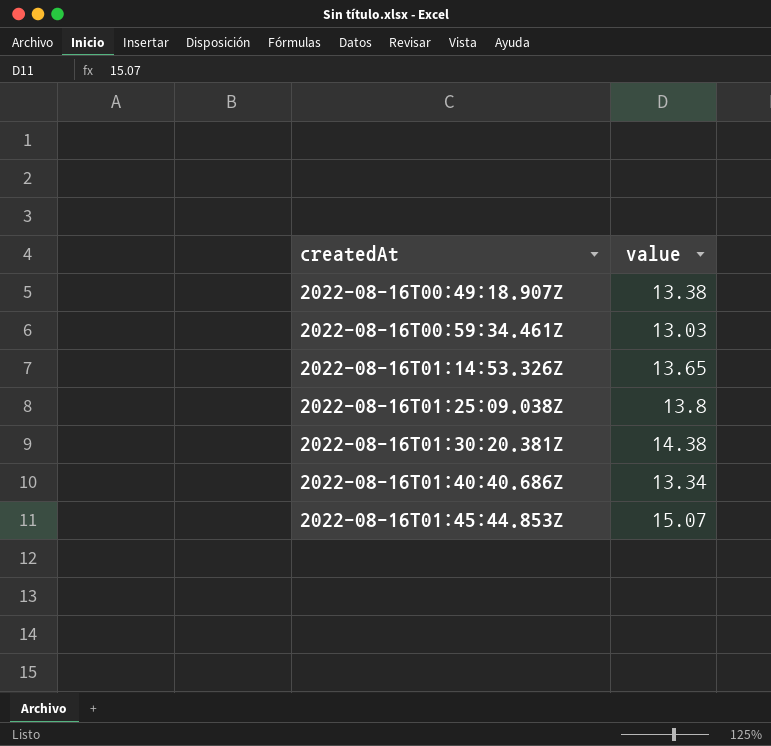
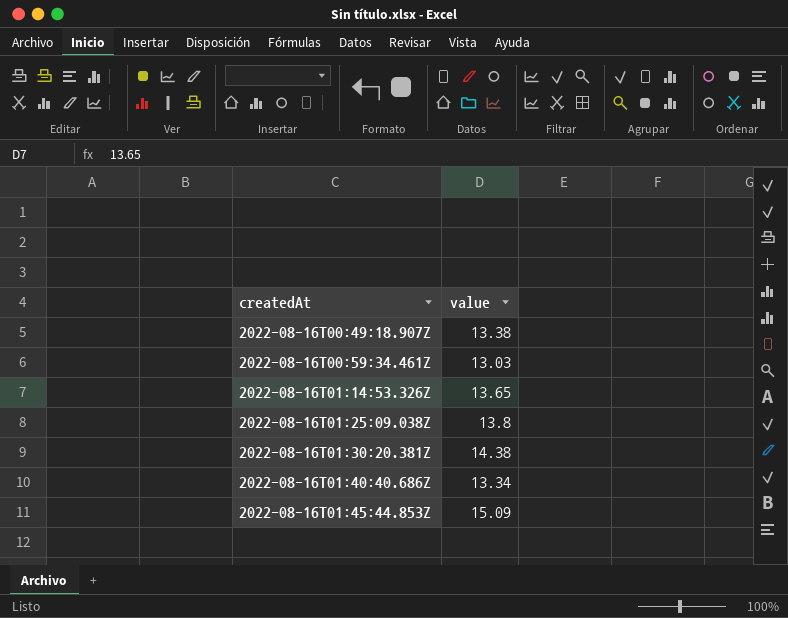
2022-08-16T01:45:44.853Z | value: 15.07 -> 15.09

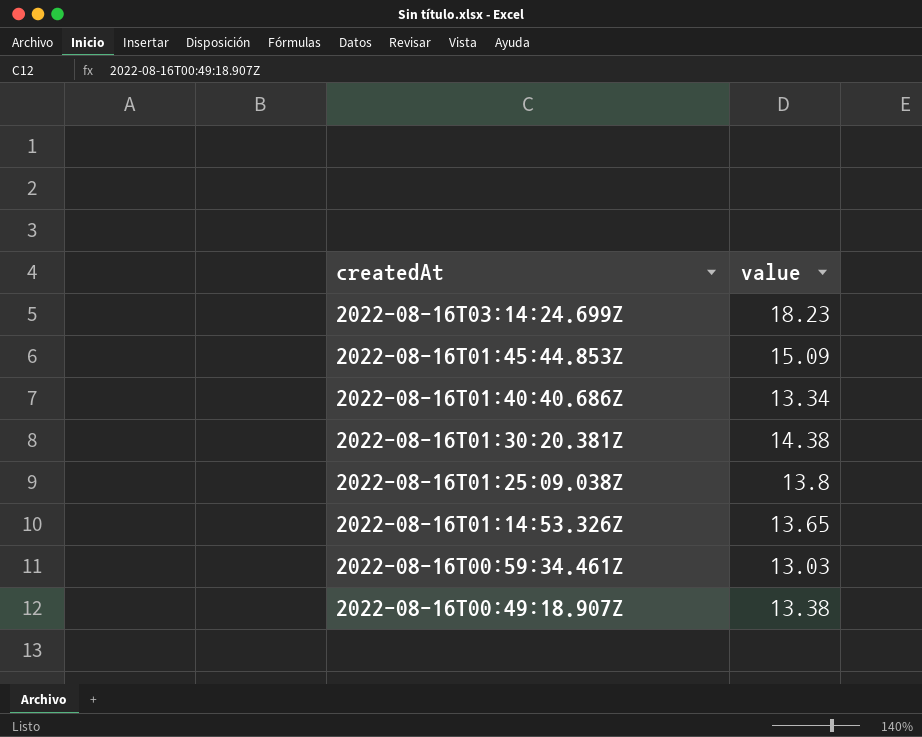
row order: createdAt ascending -> createdAt descending
row 2022-08-16T03:14:24.699Z: none -> 18.23

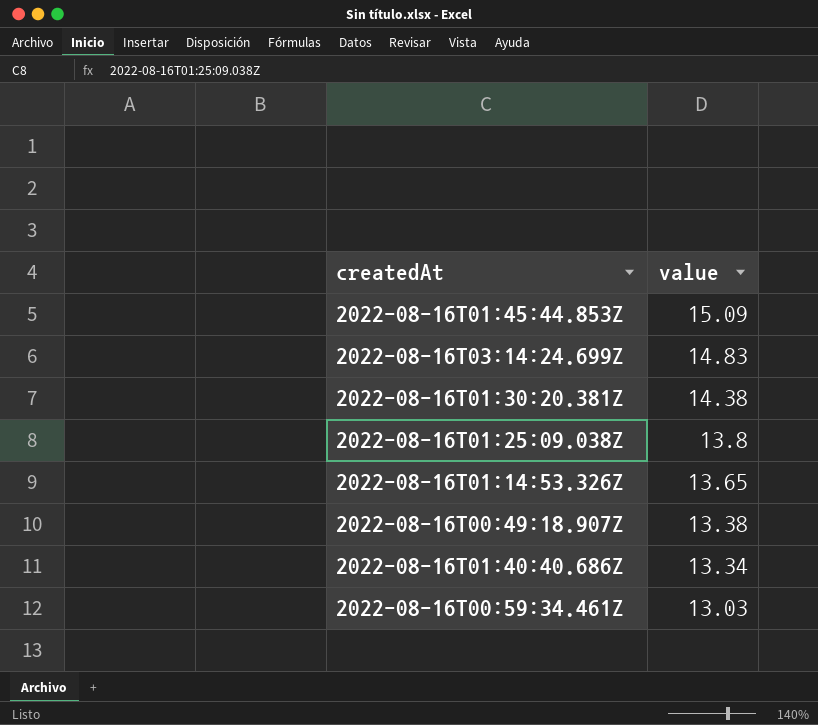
row order: createdAt descending -> value descending
2022-08-16T03:14:24.699Z | value: 18.23 -> 14.83

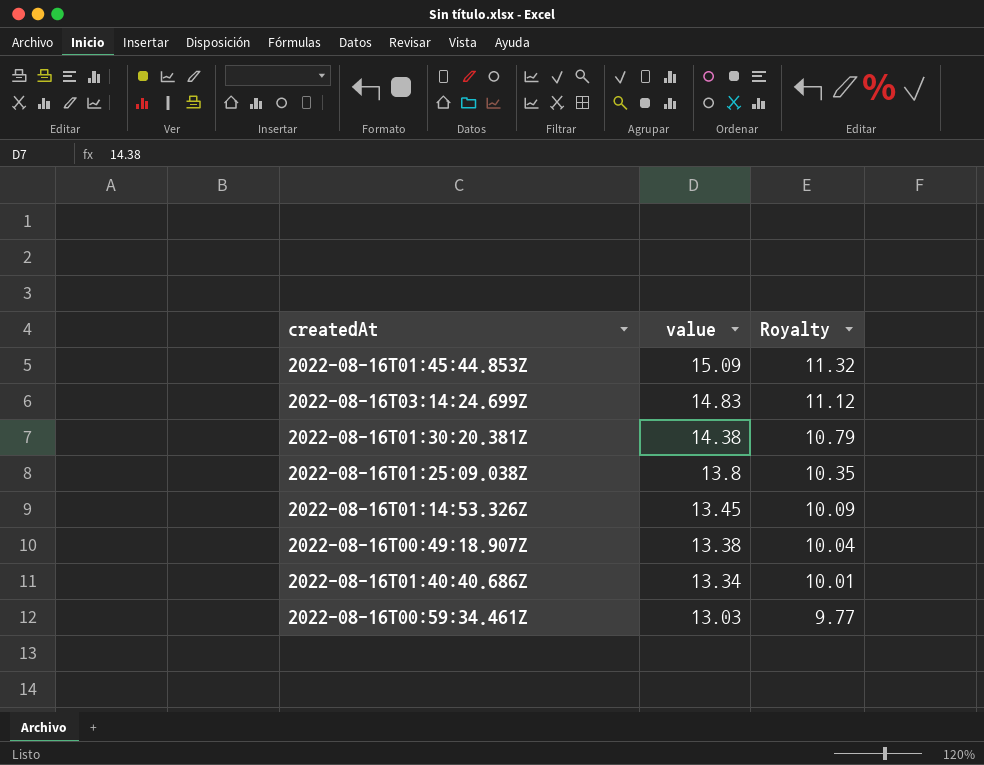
column Royalty | formula: none -> [value] * 0.75
2022-08-16T01:14:53.326Z | value: 13.65 -> 13.45

